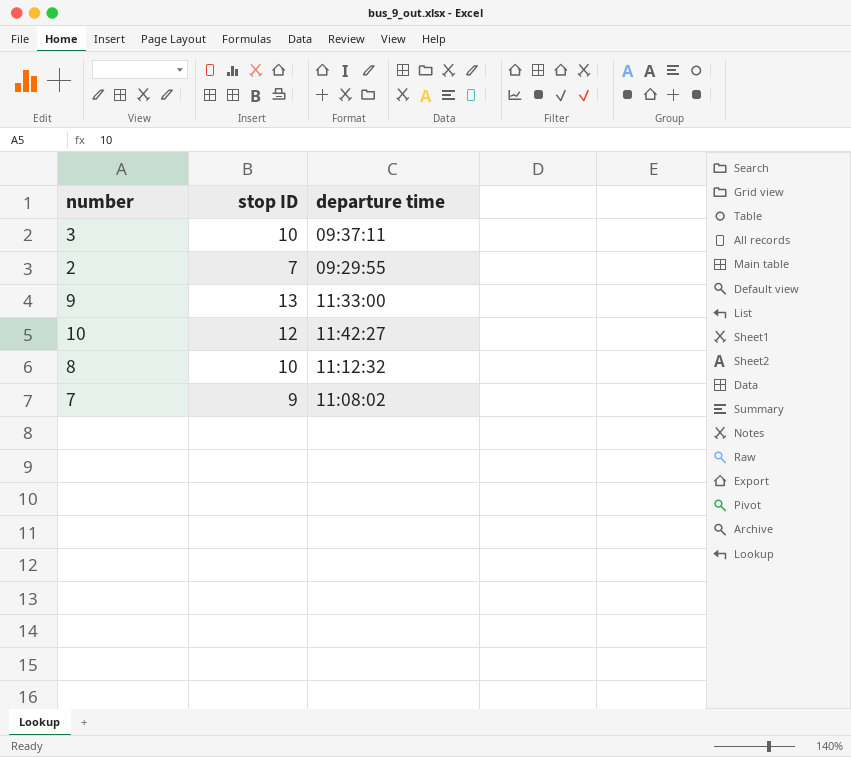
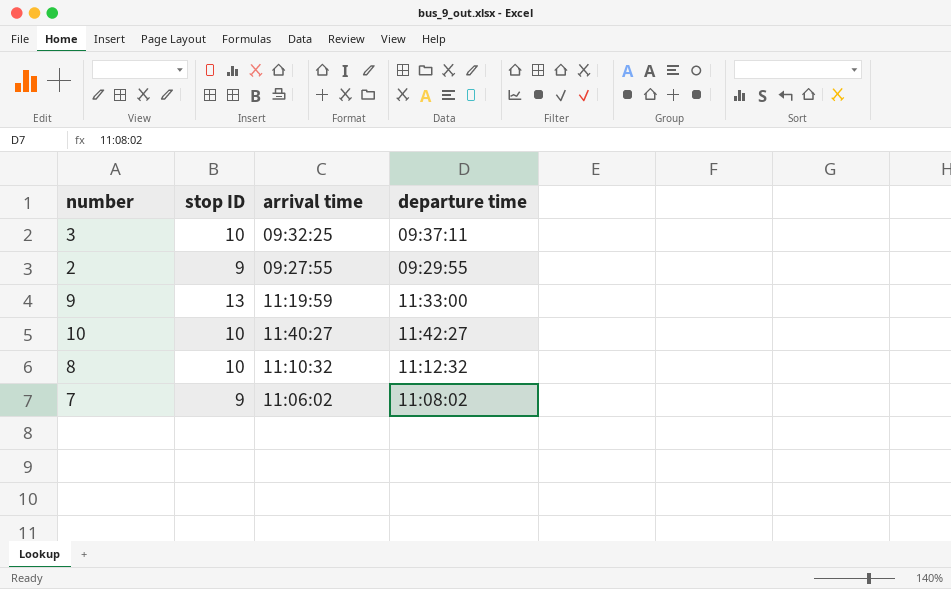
column arrival time | position: none -> 3
2 | stop ID: 7 -> 9
10 | stop ID: 12 -> 10

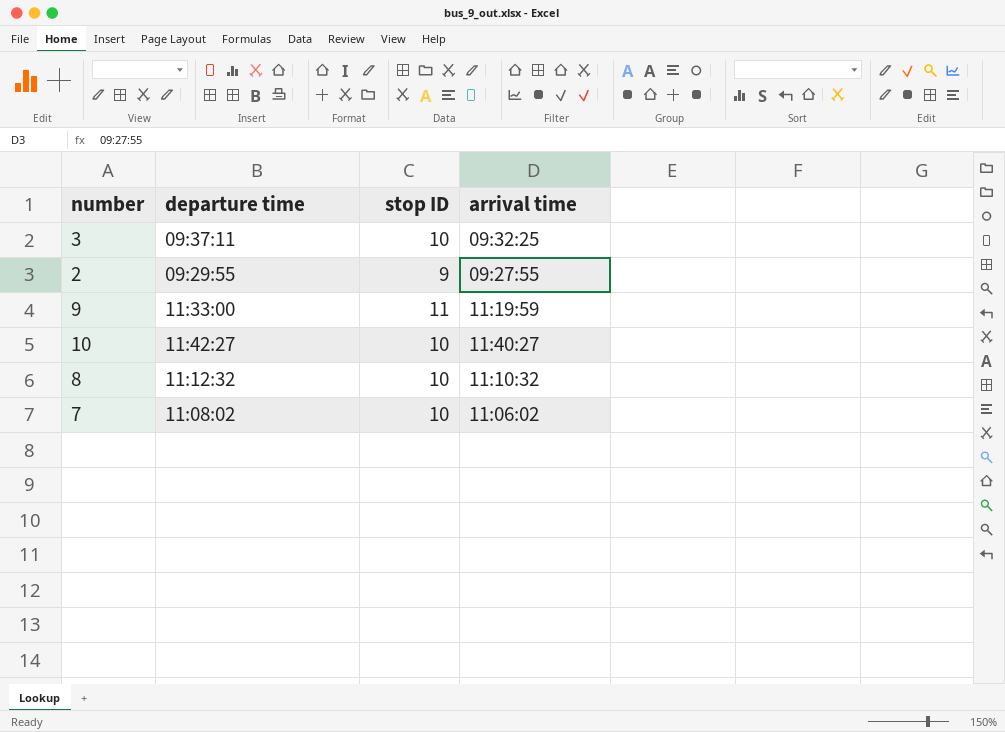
column departure time | position: 4 -> 2
9 | stop ID: 13 -> 11
7 | stop ID: 9 -> 10

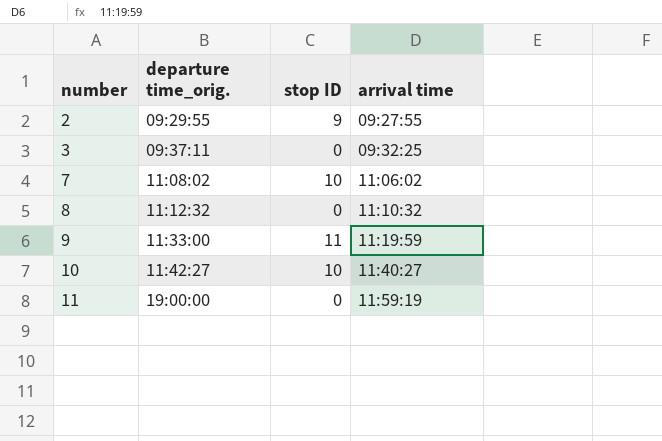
row order: none -> number ascending
column name: departure time -> departure time_orig.
3 | stop ID: 10 -> 0
8 | stop ID: 10 -> 0
row 11: none -> 19:00:00 | 0 | 11:59:19

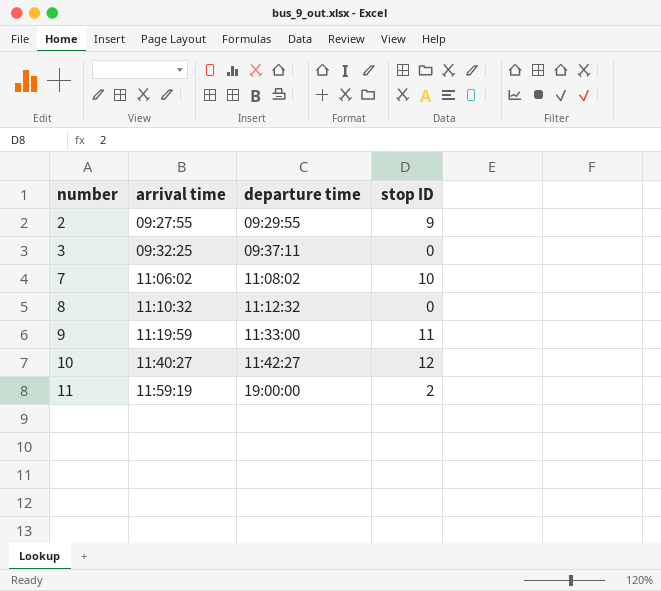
column arrival time | position: 4 -> 2
column name: departure time_orig. -> departure time
10 | stop ID: 10 -> 12
11 | stop ID: 0 -> 2

